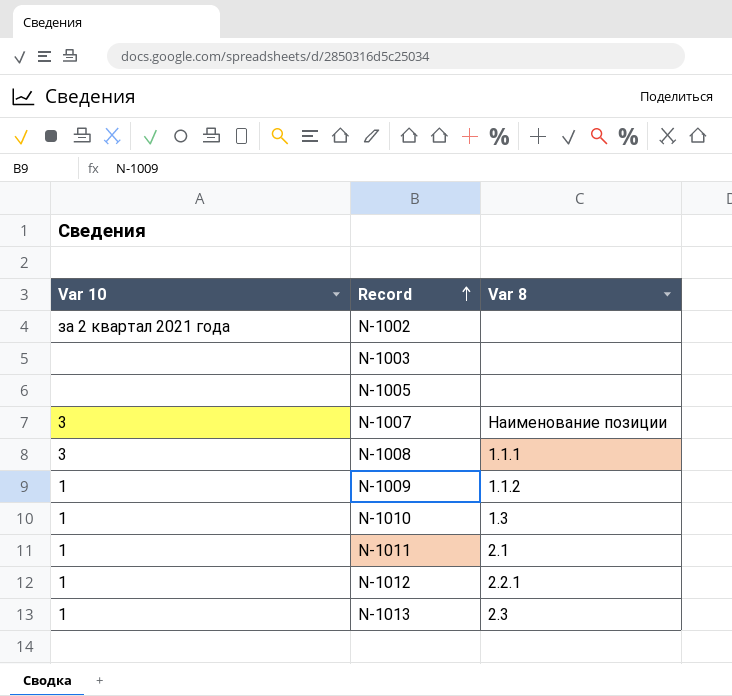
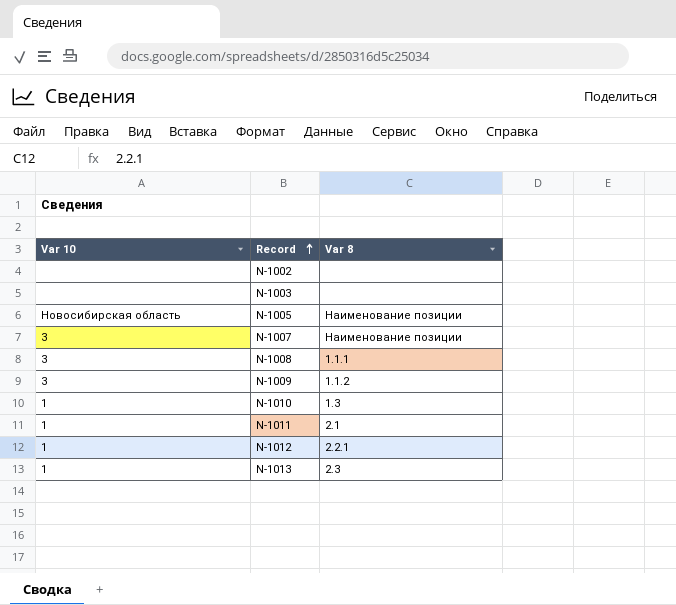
N-1002 | Var 10: за 2 квартал 2021 года -> none
N-1005 | Var 10: none -> Новосибирская область
N-1005 | Var 8: none -> Наименование позиции
N-1009 | Var 10: 1 -> 3

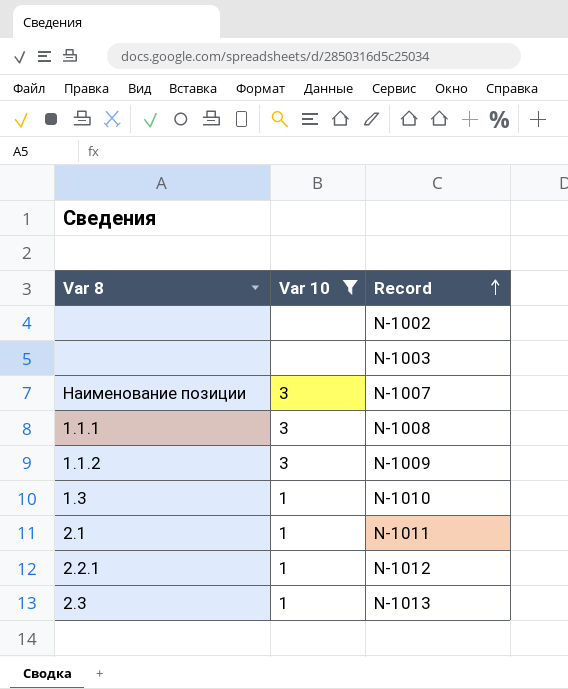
filter: none -> Var 10 != Новосибирская область
column Var 8 | position: 3 -> 1

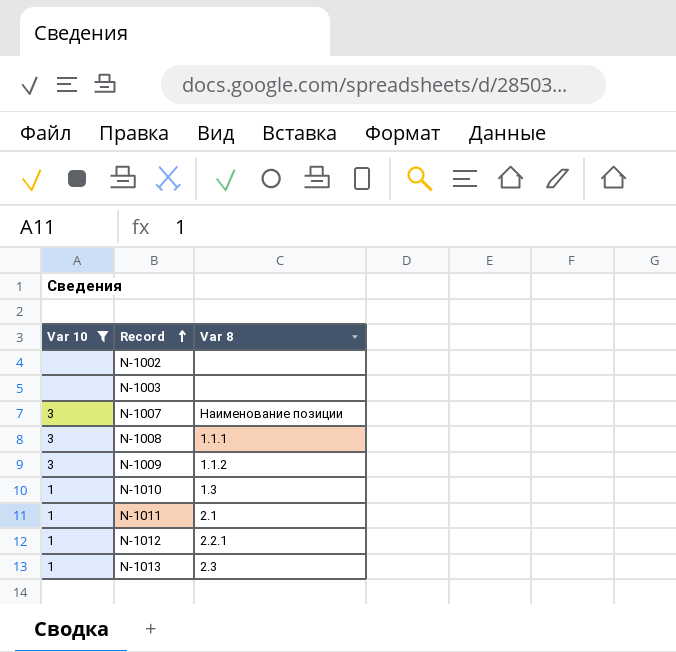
column Var 8 | position: 1 -> 3

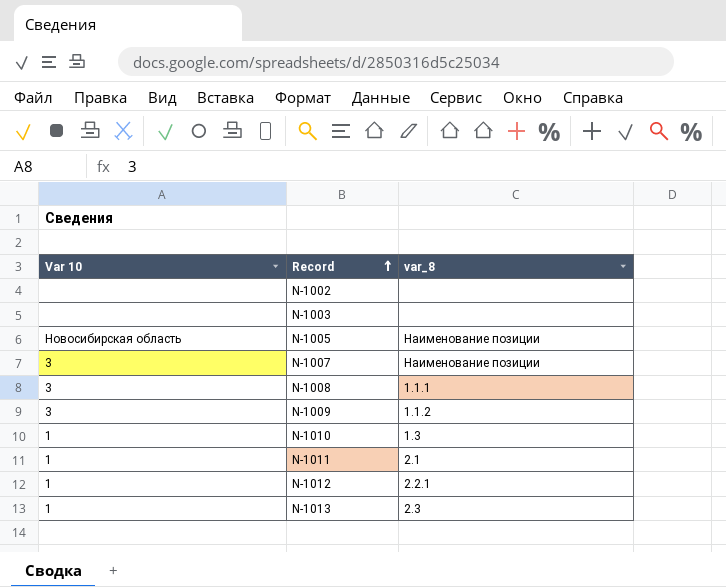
filter: Var 10 != Новосибирская область -> none
column name: Var 8 -> var_8

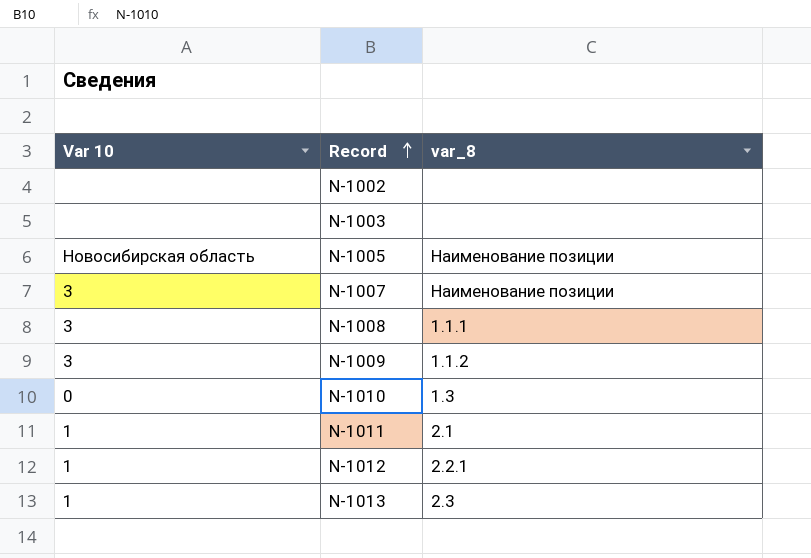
N-1010 | Var 10: 1 -> 0

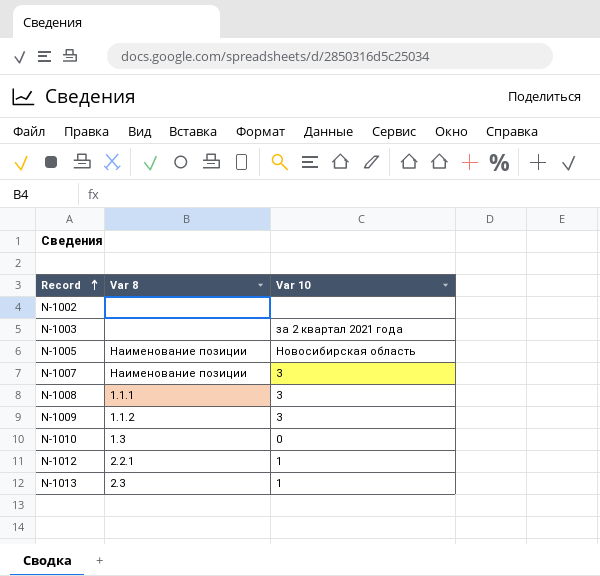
column name: var_8 -> Var 8
column Var 10 | position: 1 -> 3
row N-1011: 1 | 2.1 -> none
N-1003 | Var 10: none -> за 2 квартал 2021 года

